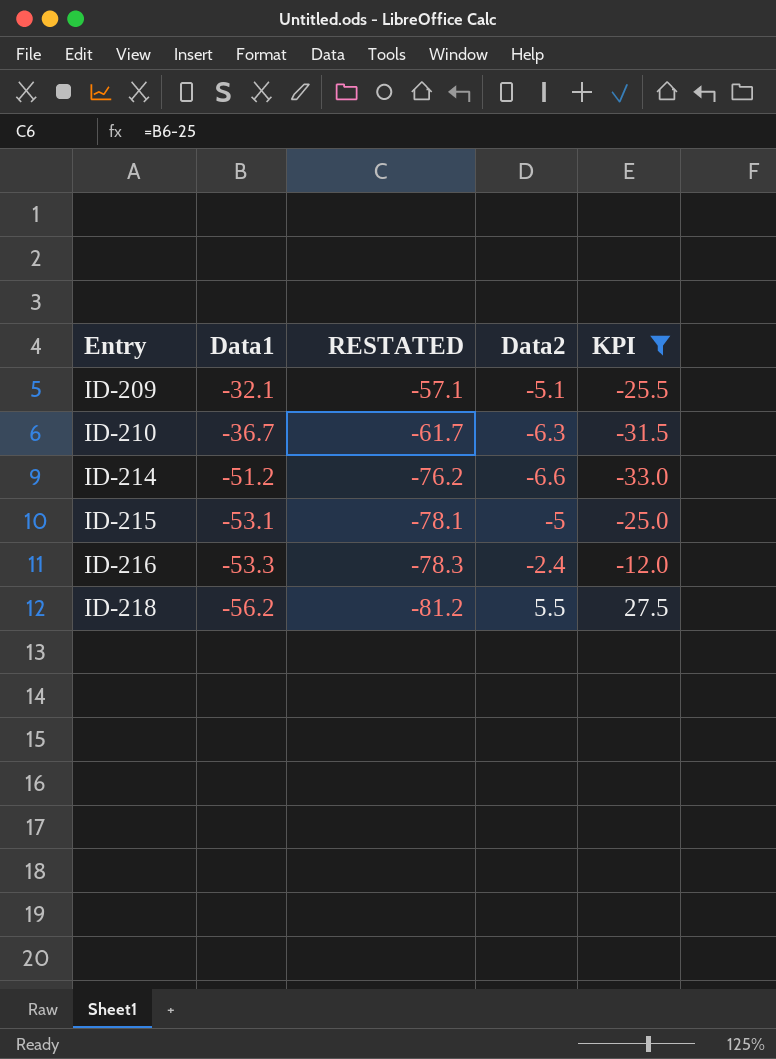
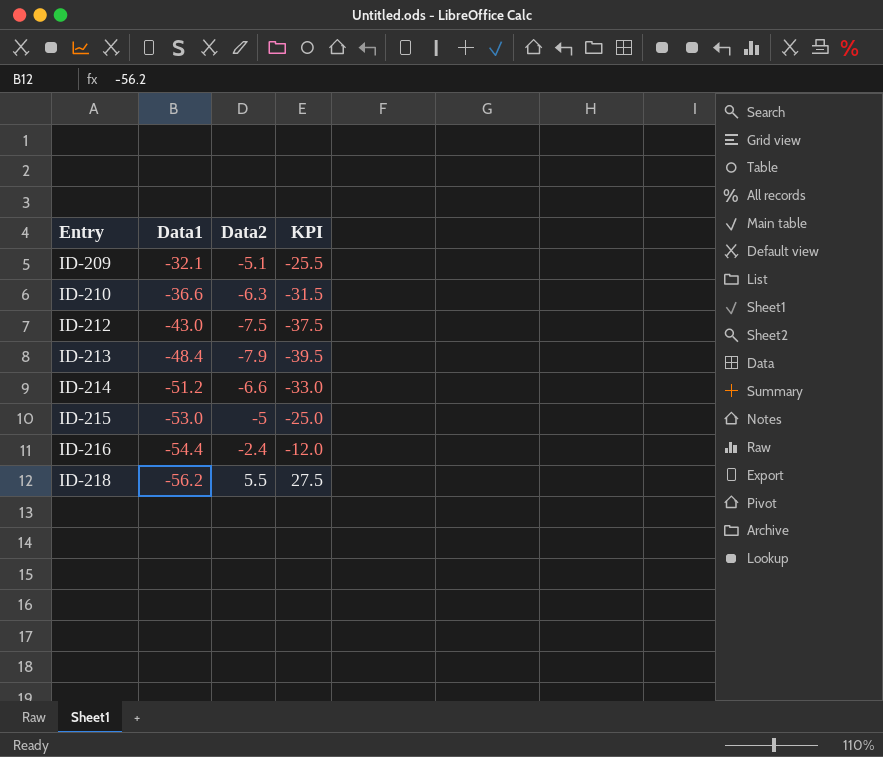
filter: KPI >= -33.0 -> none
column RESTATED | formula: [Data1] - 25 -> none
ID-210 | Data1: -36.7 -> -36.6
ID-215 | Data1: -53.1 -> -53.0
ID-216 | Data1: -53.3 -> -54.4

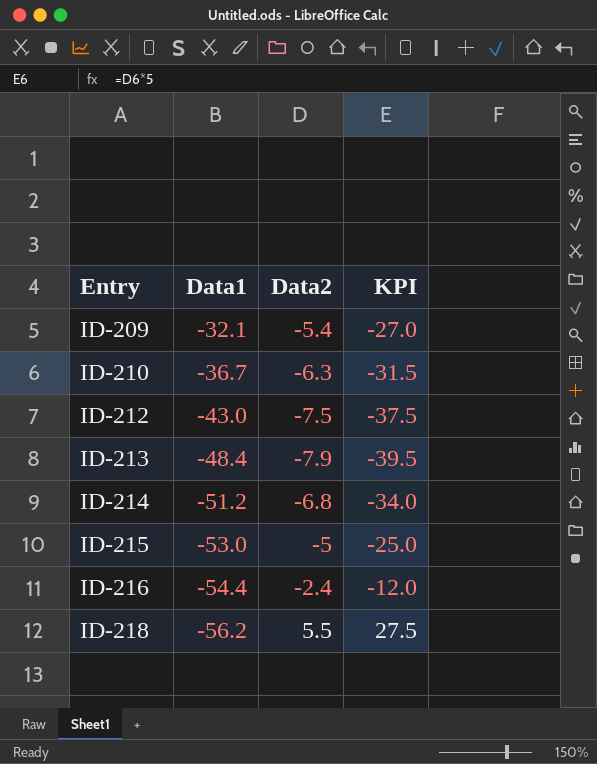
ID-209 | Data2: -5.1 -> -5.4
ID-209 | KPI: -25.5 -> -27.0
ID-210 | Data1: -36.6 -> -36.7
ID-214 | Data2: -6.6 -> -6.8
ID-214 | KPI: -33.0 -> -34.0

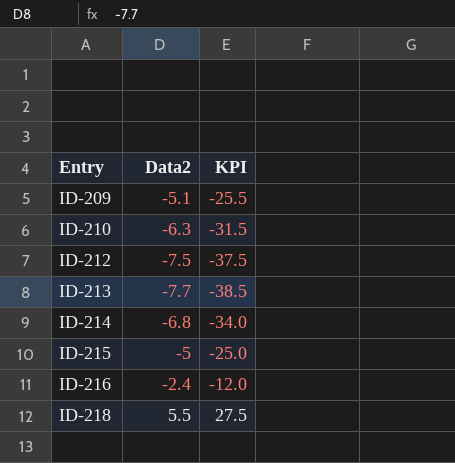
column Data1 | position: 2 -> none
ID-209 | Data2: -5.4 -> -5.1
ID-209 | KPI: -27.0 -> -25.5
ID-213 | Data2: -7.9 -> -7.7
ID-213 | KPI: -39.5 -> -38.5

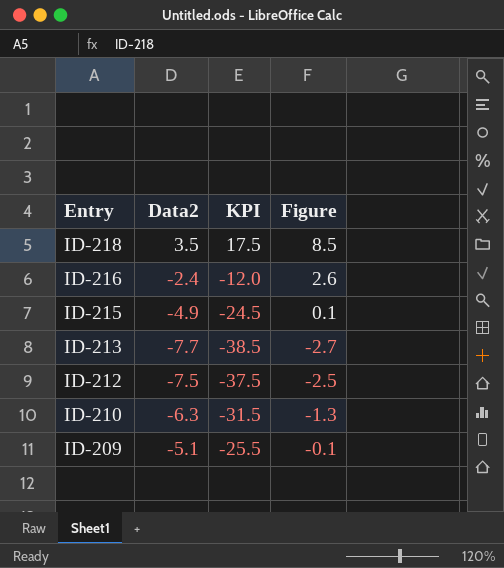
row order: Entry ascending -> Entry descending
column Figure | formula: none -> [Data2] + 5
row ID-214: -6.8 | -34.0 -> none
ID-218 | Data2: 5.5 -> 3.5
ID-218 | KPI: 27.5 -> 17.5
ID-215 | Data2: -5 -> -4.9
ID-215 | KPI: -25.0 -> -24.5

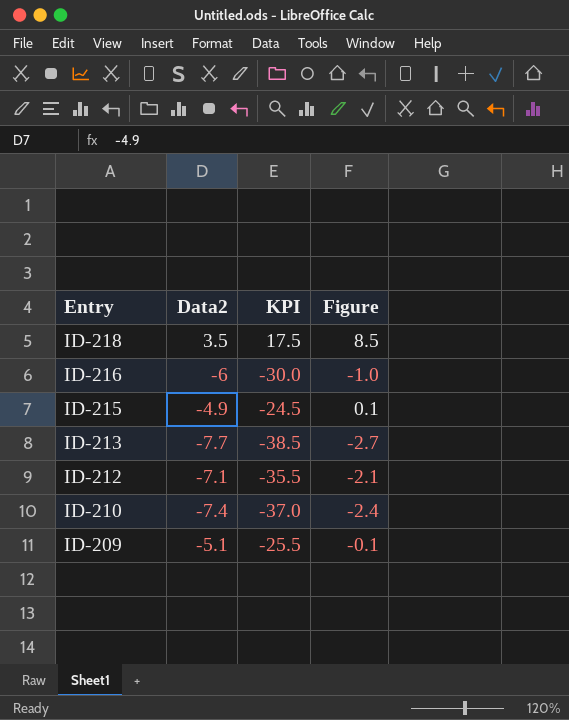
ID-216 | Data2: -2.4 -> -6
ID-216 | KPI: -12.0 -> -30.0
ID-216 | Figure: 2.6 -> -1.0
ID-212 | Data2: -7.5 -> -7.1
ID-212 | KPI: -37.5 -> -35.5
ID-212 | Figure: -2.5 -> -2.1
ID-210 | Data2: -6.3 -> -7.4
ID-210 | KPI: -31.5 -> -37.0
ID-210 | Figure: -1.3 -> -2.4

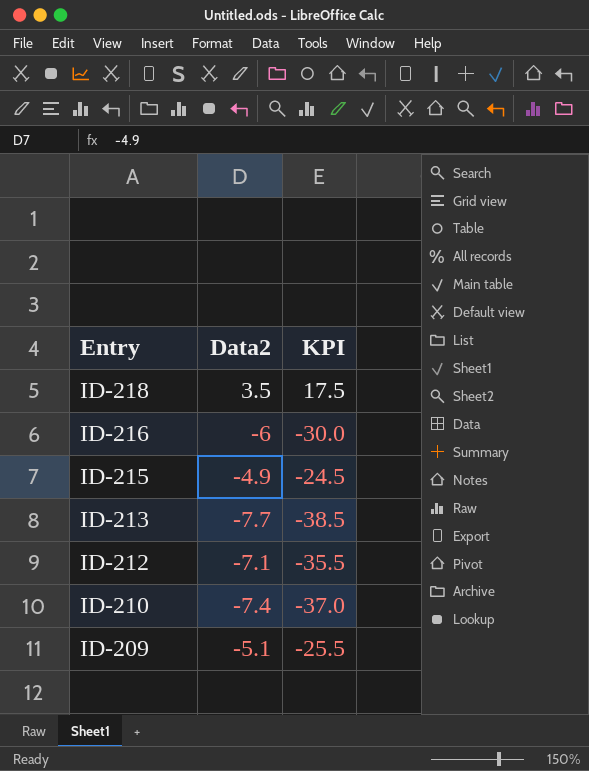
column Figure | formula: [Data2] + 5 -> none

